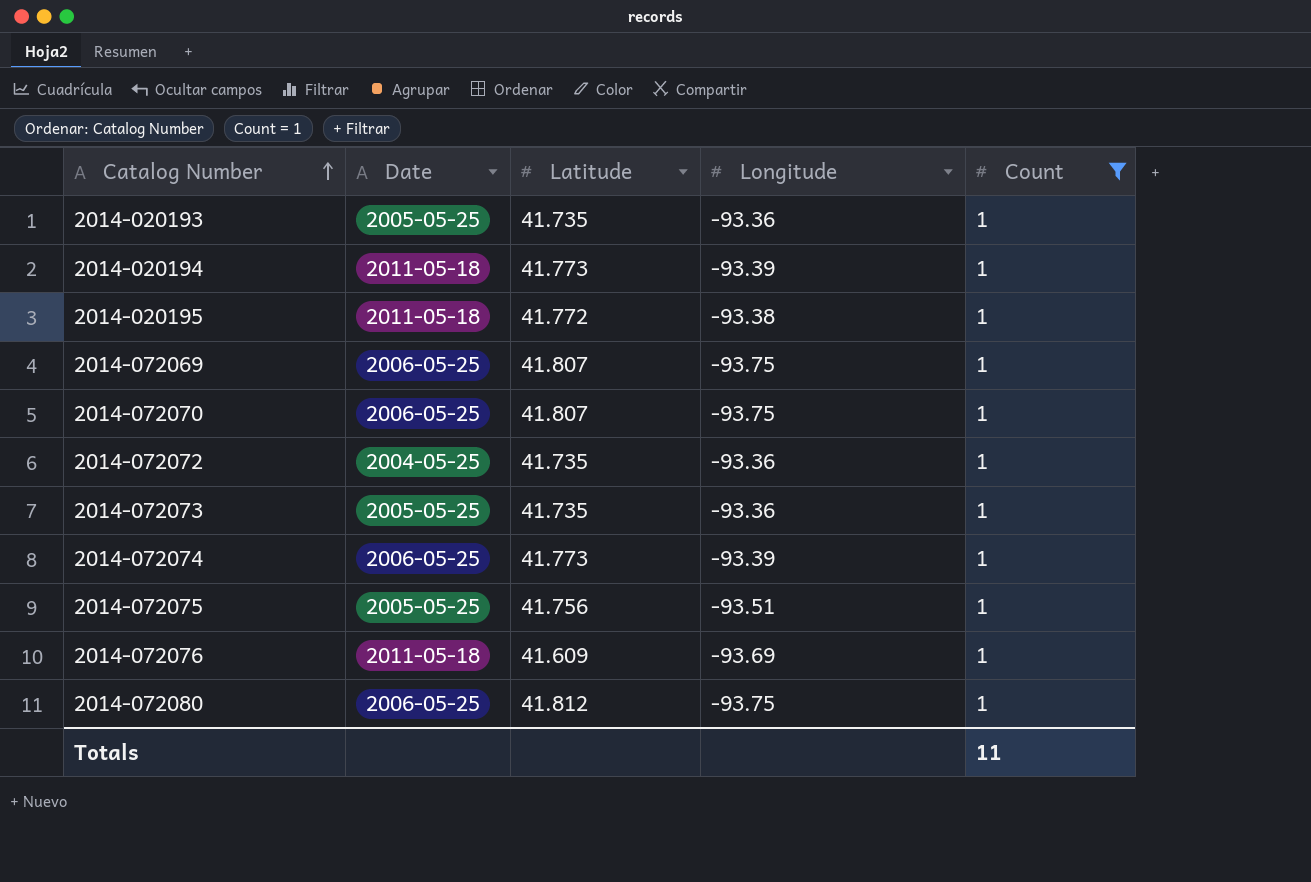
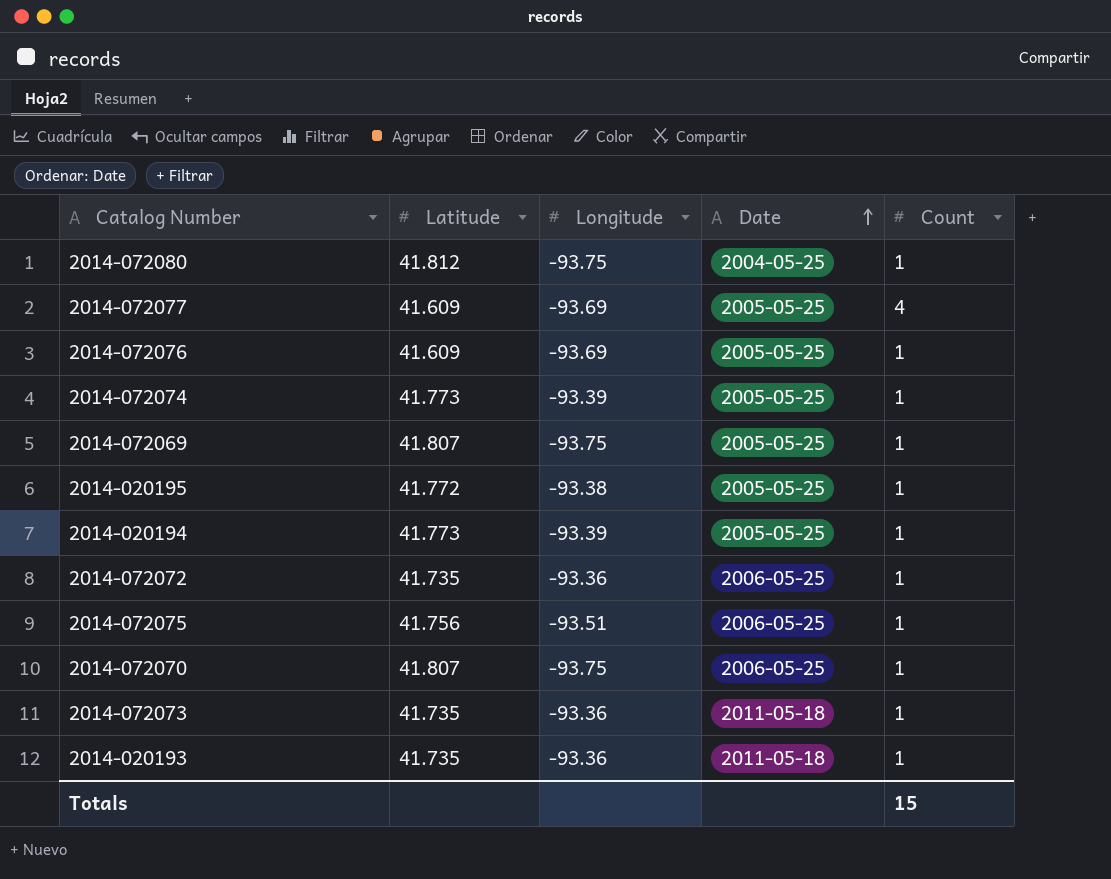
filter: Count = 1 -> none
row order: Catalog Number ascending -> Date ascending
column Date | position: 2 -> 4
2014-072080 | Date: 2006-05-25 -> 2004-05-25
2014-072076 | Date: 2011-05-18 -> 2005-05-25
2014-072074 | Date: 2006-05-25 -> 2005-05-25
2014-072069 | Date: 2006-05-25 -> 2005-05-25
2014-020195 | Date: 2011-05-18 -> 2005-05-25
2014-020194 | Date: 2011-05-18 -> 2005-05-25
2014-072072 | Date: 2004-05-25 -> 2006-05-25
2014-072075 | Date: 2005-05-25 -> 2006-05-25
2014-072073 | Date: 2005-05-25 -> 2011-05-18
2014-020193 | Date: 2005-05-25 -> 2011-05-18
Totals | Count: 11 -> 15

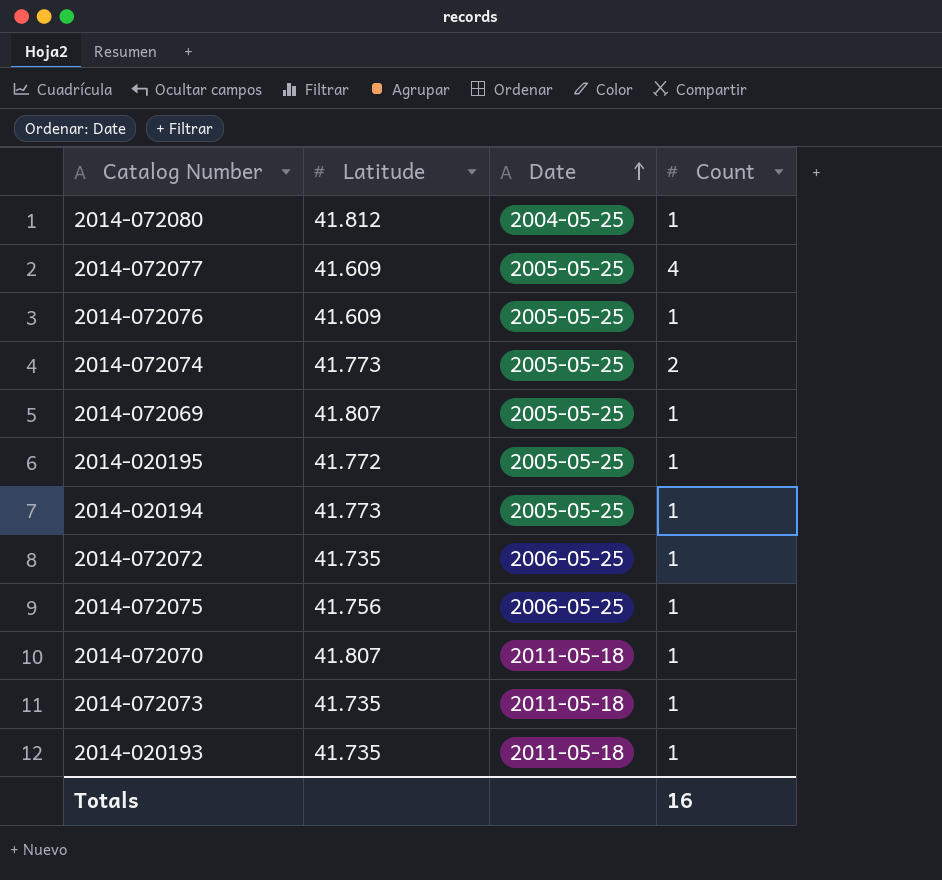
column Longitude | position: 3 -> none
2014-072074 | Count: 1 -> 2
2014-072070 | Date: 2006-05-25 -> 2011-05-18
Totals | Count: 15 -> 16

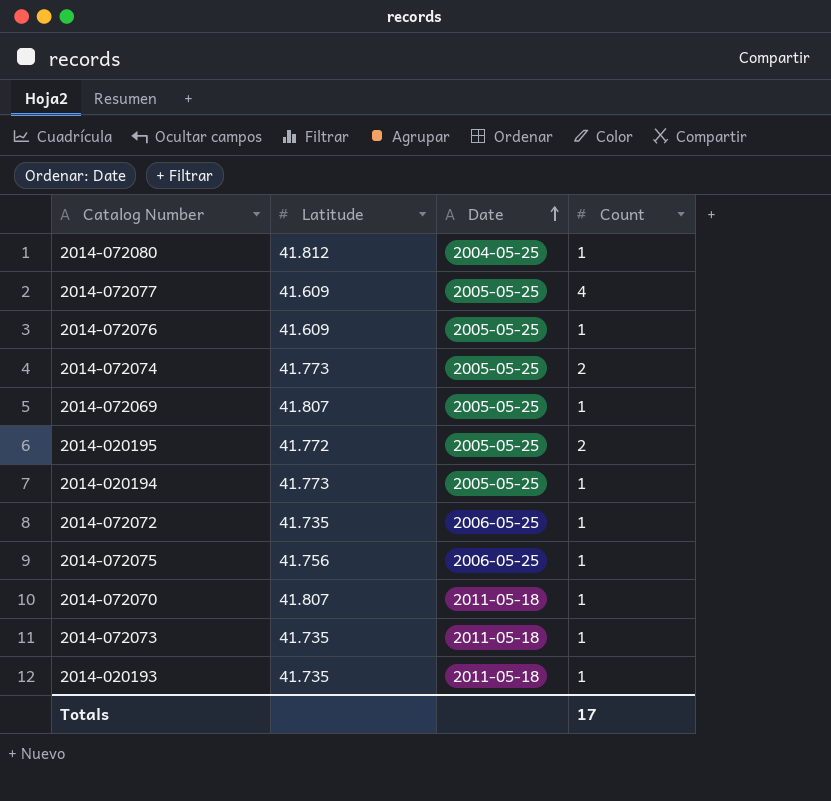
2014-020195 | Count: 1 -> 2
Totals | Count: 16 -> 17

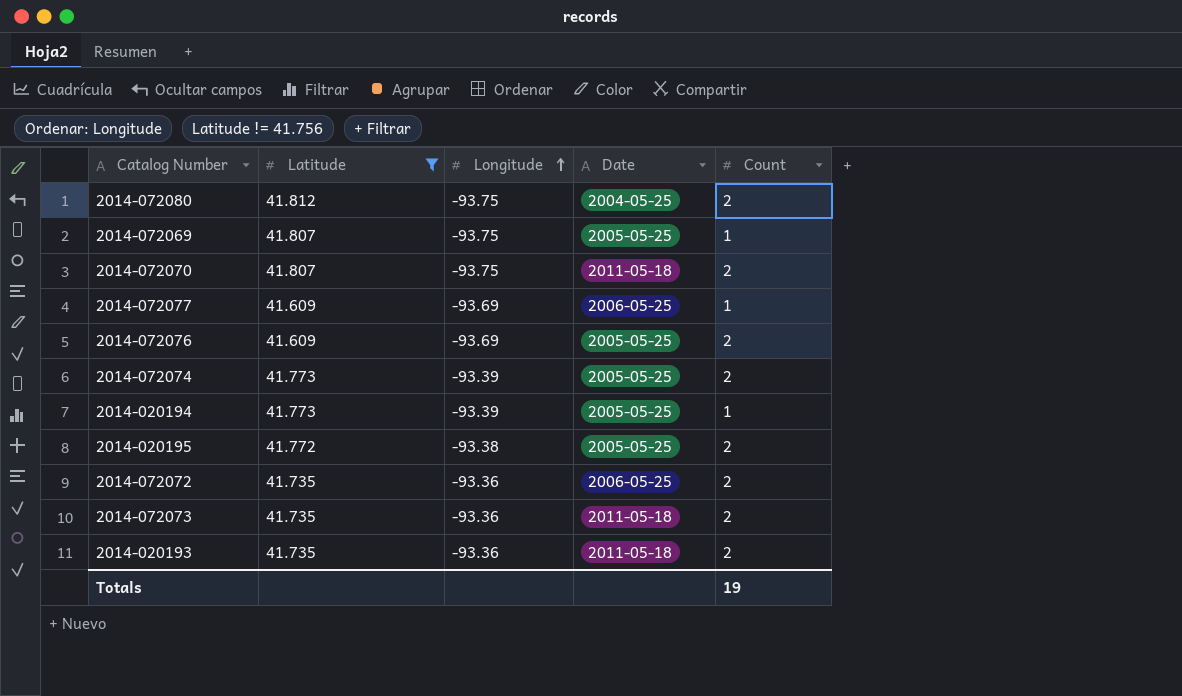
filter: none -> Latitude != 41.756
row order: Date ascending -> Longitude ascending
column Longitude | position: none -> 3
2014-072080 | Count: 1 -> 2
2014-072070 | Count: 1 -> 2
2014-072077 | Date: 2005-05-25 -> 2006-05-25
2014-072077 | Count: 4 -> 1
2014-072076 | Count: 1 -> 2
2014-072072 | Count: 1 -> 2
2014-072073 | Count: 1 -> 2
2014-020193 | Count: 1 -> 2
Totals | Count: 17 -> 19

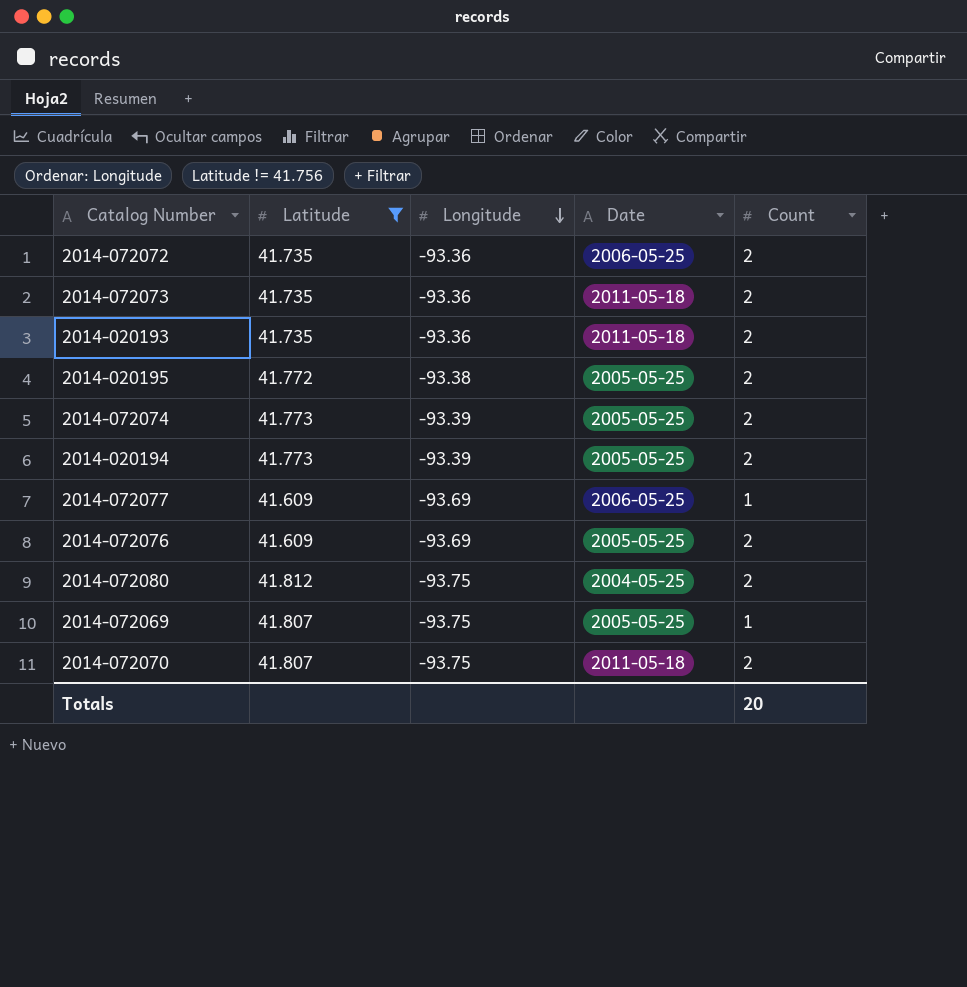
row order: Longitude ascending -> Longitude descending
2014-020194 | Count: 1 -> 2
Totals | Count: 19 -> 20

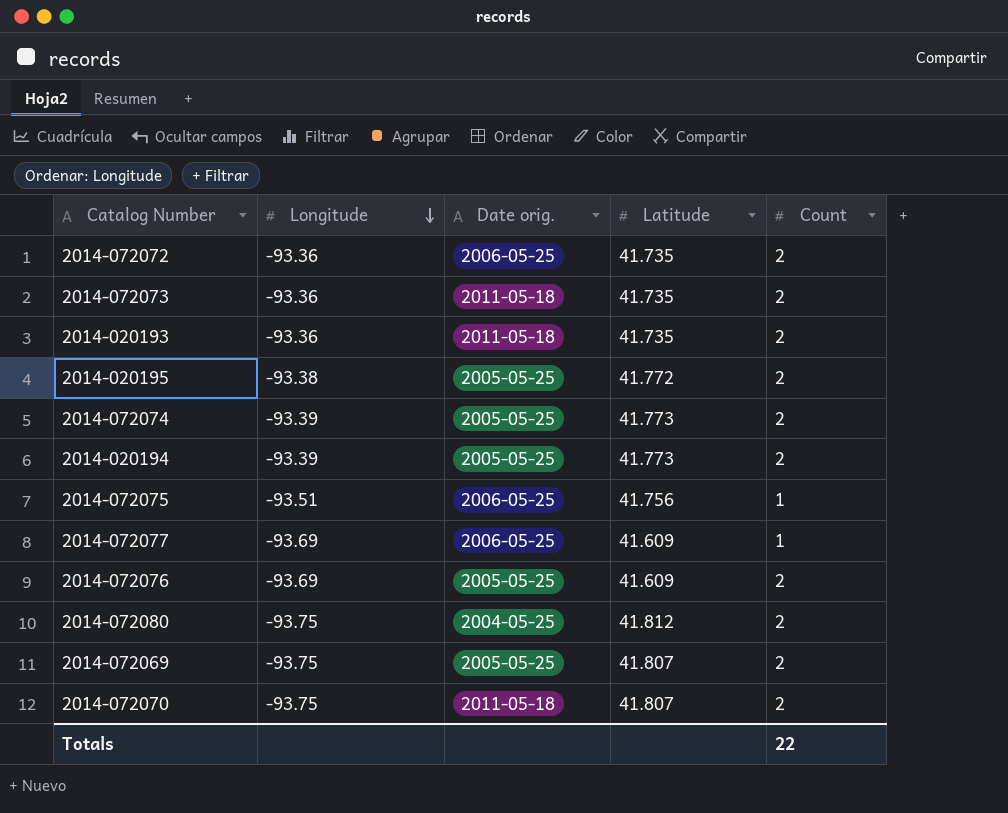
filter: Latitude != 41.756 -> none
column name: Date -> Date orig.
column Latitude | position: 2 -> 4
2014-072069 | Count: 1 -> 2
Totals | Count: 20 -> 22

